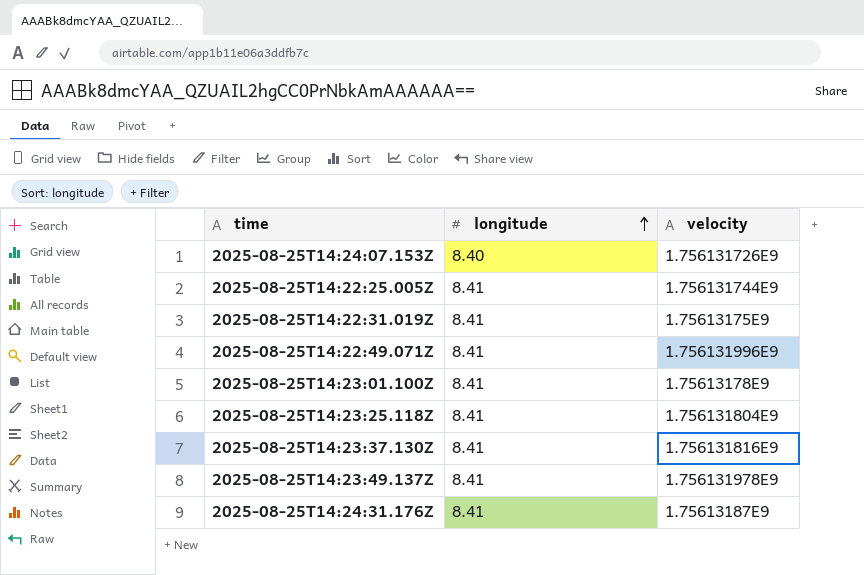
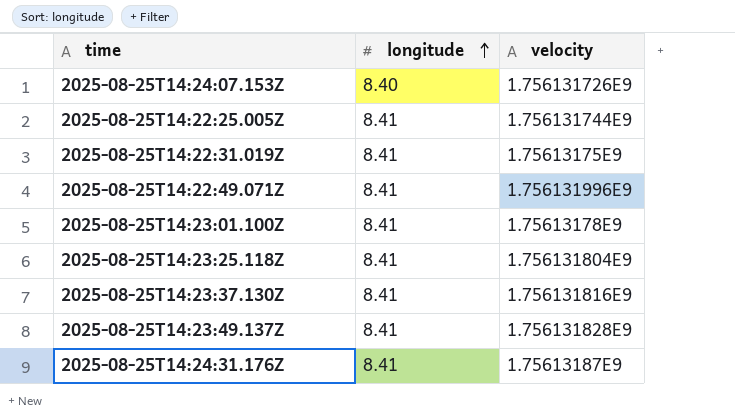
2025-08-25T14:23:49.137Z | velocity: 1.756131978E9 -> 1.756131828E9

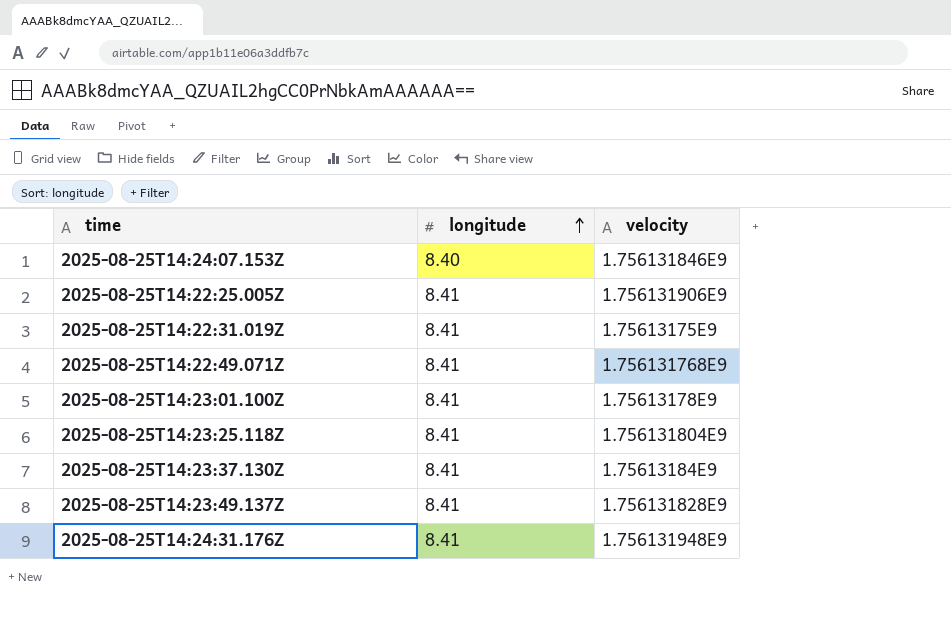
2025-08-25T14:24:07.153Z | velocity: 1.756131726E9 -> 1.756131846E9
2025-08-25T14:22:25.005Z | velocity: 1.756131744E9 -> 1.756131906E9
2025-08-25T14:22:49.071Z | velocity: 1.756131996E9 -> 1.756131768E9
2025-08-25T14:23:37.130Z | velocity: 1.756131816E9 -> 1.75613184E9
2025-08-25T14:24:31.176Z | velocity: 1.75613187E9 -> 1.756131948E9

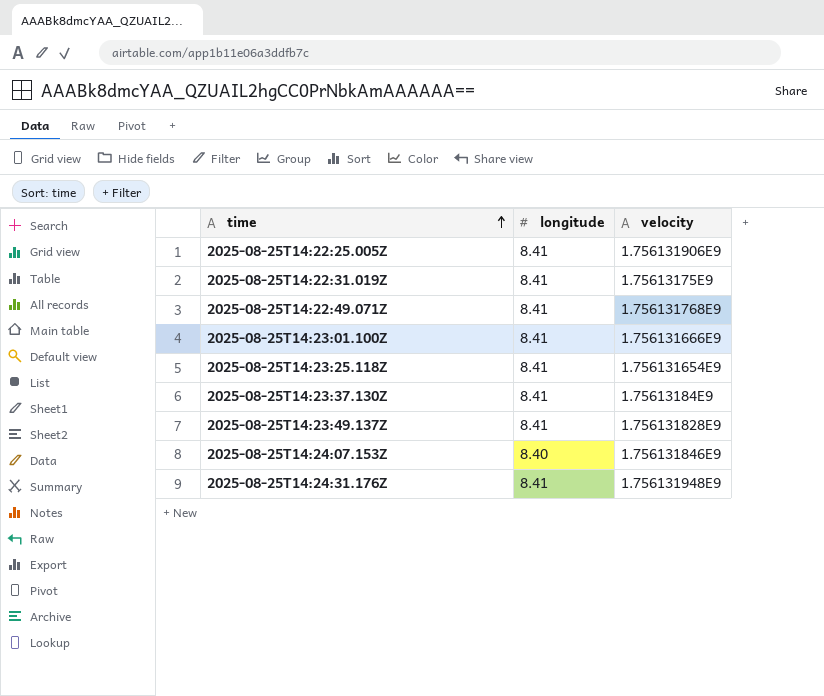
row order: longitude ascending -> time ascending
2025-08-25T14:23:01.100Z | velocity: 1.75613178E9 -> 1.756131666E9
2025-08-25T14:23:25.118Z | velocity: 1.756131804E9 -> 1.756131654E9

